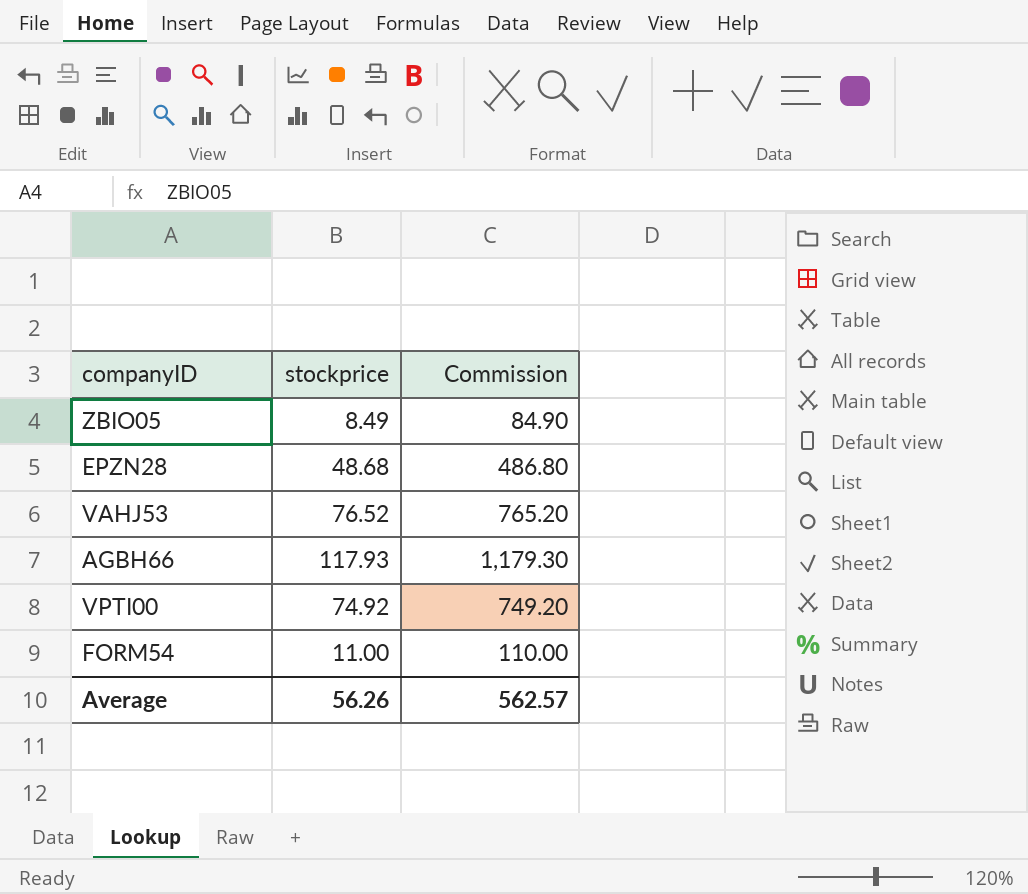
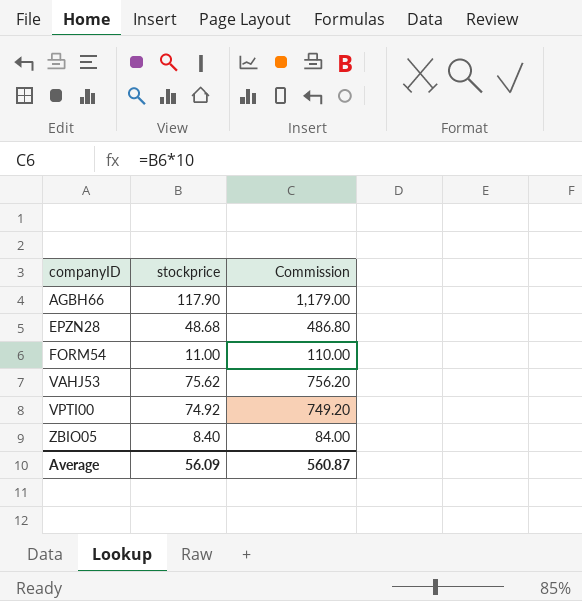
row order: none -> companyID ascending
AGBH66 | stockprice: 117.93 -> 117.90
AGBH66 | Commission: 1,179.30 -> 1,179.00
VAHJ53 | stockprice: 76.52 -> 75.62
VAHJ53 | Commission: 765.20 -> 756.20
ZBIO05 | stockprice: 8.49 -> 8.40
ZBIO05 | Commission: 84.90 -> 84.00
Average | stockprice: 56.26 -> 56.09
Average | Commission: 562.57 -> 560.87

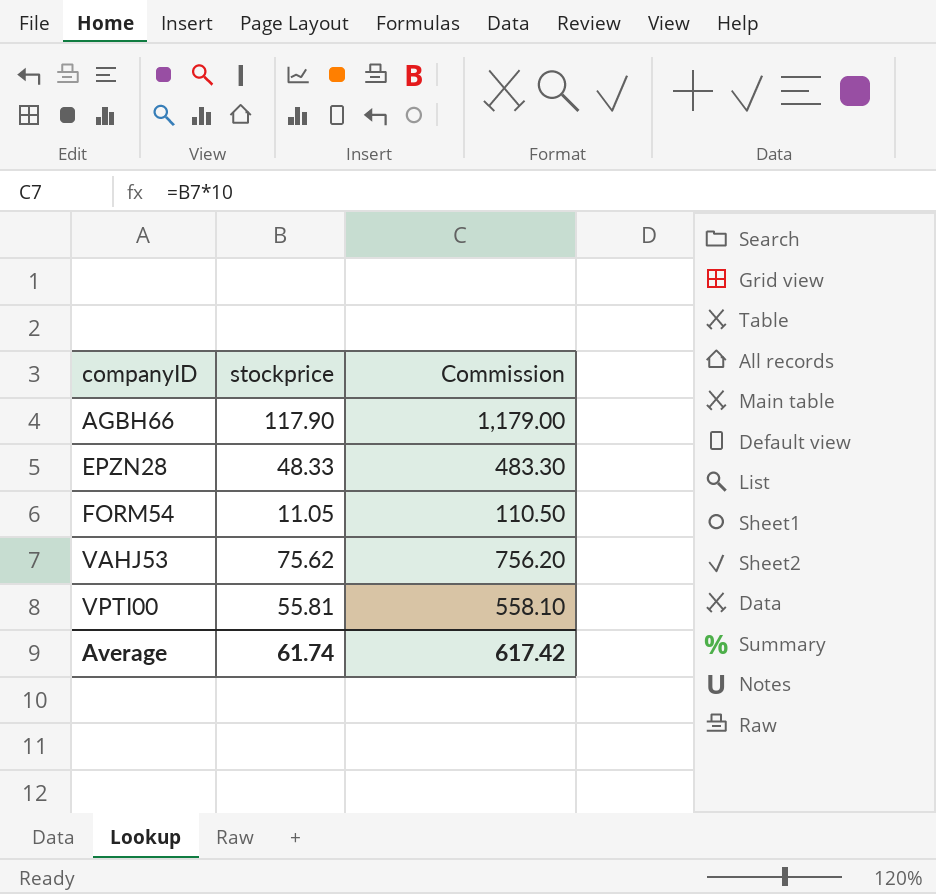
row ZBIO05: 8.40 | 84.00 -> none
EPZN28 | stockprice: 48.68 -> 48.33
EPZN28 | Commission: 486.80 -> 483.30
FORM54 | stockprice: 11.00 -> 11.05
FORM54 | Commission: 110.00 -> 110.50
VPTI00 | stockprice: 74.92 -> 55.81
VPTI00 | Commission: 749.20 -> 558.10
Average | stockprice: 56.09 -> 61.74
Average | Commission: 560.87 -> 617.42

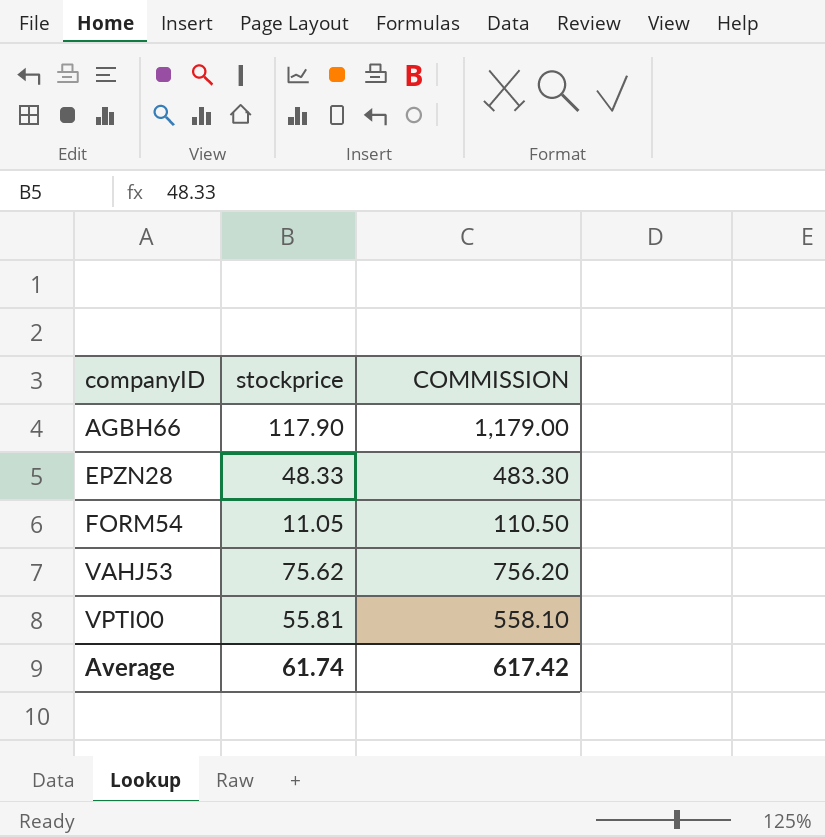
column name: Commission -> COMMISSION

